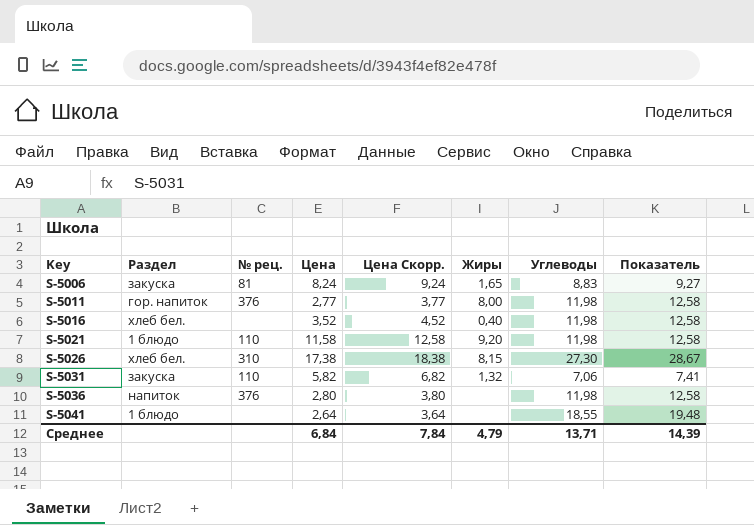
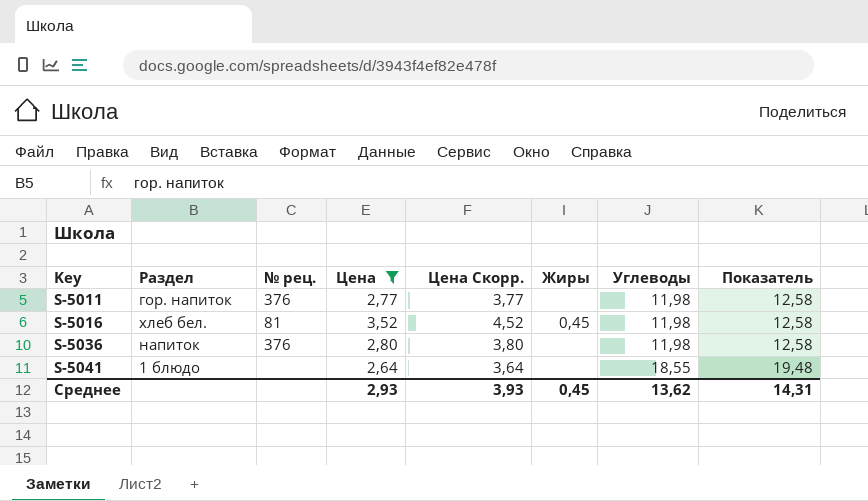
filter: none -> Цена <= 3,52
S-5011 | Жиры: 8,00 -> none
S-5016 | № рец.: none -> 81
S-5016 | Жиры: 0,40 -> 0,45
Среднее | Цена: 6,84 -> 2,93
Среднее | Цена Скорр.: 7,84 -> 3,93
Среднее | Жиры: 4,79 -> 0,45
Среднее | Углеводы: 13,71 -> 13,62
Среднее | Показатель: 14,39 -> 14,31

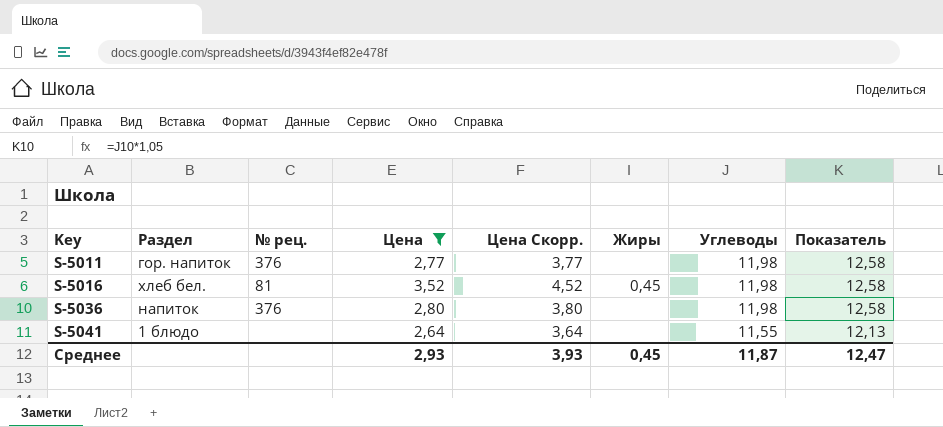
S-5041 | Углеводы: 18,55 -> 11,55
S-5041 | Показатель: 19,48 -> 12,13
Среднее | Углеводы: 13,62 -> 11,87
Среднее | Показатель: 14,31 -> 12,47

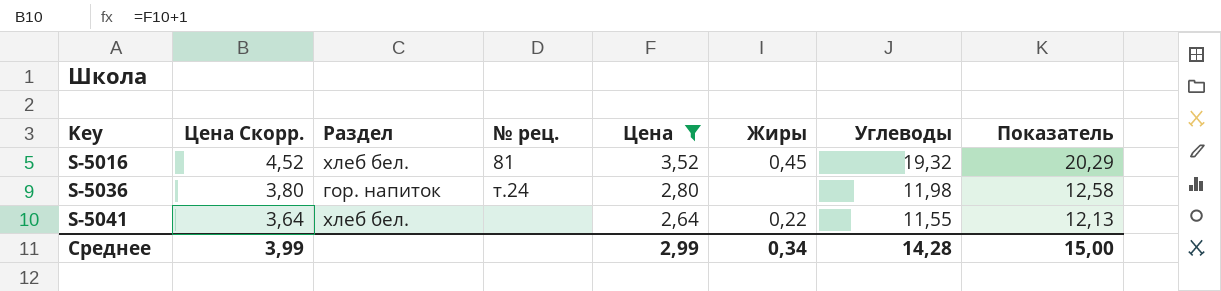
column Цена Скорр. | position: 5 -> 2
row S-5011: гор. напиток | 376 | 2,77 | 3,77 | none | 11,98 | 12,58 -> none
S-5016 | Углеводы: 11,98 -> 19,32
S-5016 | Показатель: 12,58 -> 20,29
S-5036 | Раздел: напиток -> гор. напиток
S-5036 | № рец.: 376 -> т.24
S-5041 | Раздел: 1 блюдо -> хлеб бел.
S-5041 | Жиры: none -> 0,22
Среднее | Цена Скорр.: 3,93 -> 3,99
Среднее | Цена: 2,93 -> 2,99
Среднее | Жиры: 0,45 -> 0,34
Среднее | Углеводы: 11,87 -> 14,28
Среднее | Показатель: 12,47 -> 15,00

